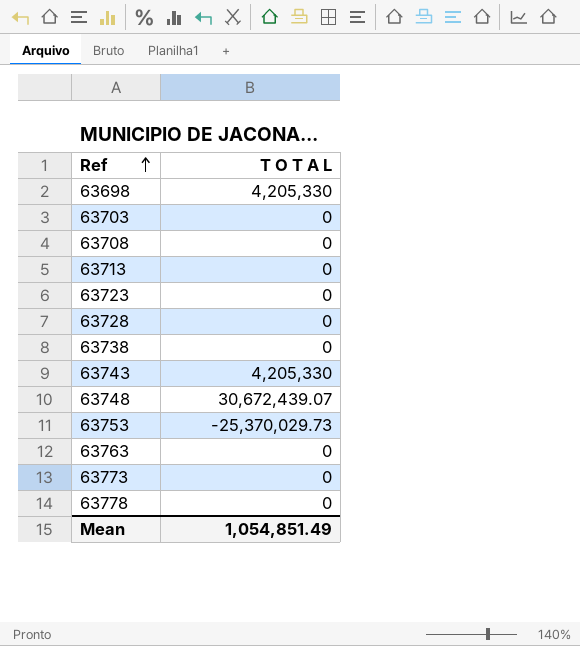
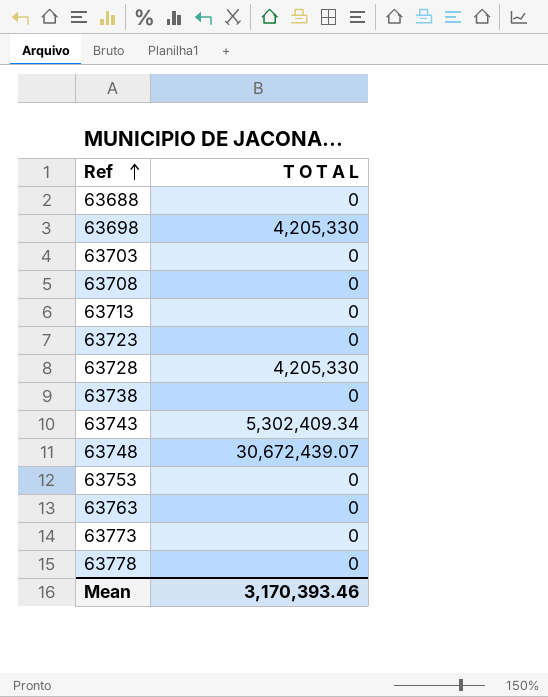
row 63688: none -> 0
63728 | T O T A L: 0 -> 4,205,330
63743 | T O T A L: 4,205,330 -> 5,302,409.34
63753 | T O T A L: -25,370,029.73 -> 0
Mean | T O T A L: 1,054,851.49 -> 3,170,393.46

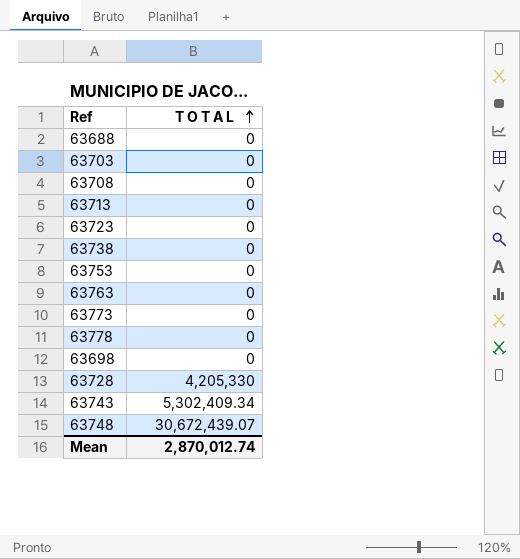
row order: Ref ascending -> T O T A L ascending
63698 | T O T A L: 4,205,330 -> 0
Mean | T O T A L: 3,170,393.46 -> 2,870,012.74

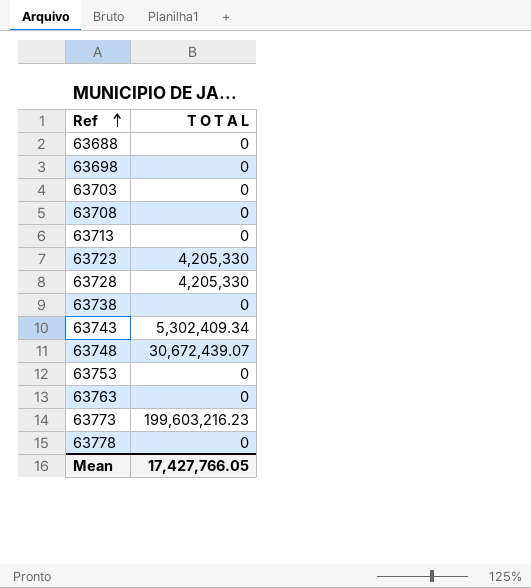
row order: T O T A L ascending -> Ref ascending
63723 | T O T A L: 0 -> 4,205,330
63773 | T O T A L: 0 -> 199,603,216.23
Mean | T O T A L: 2,870,012.74 -> 17,427,766.05

